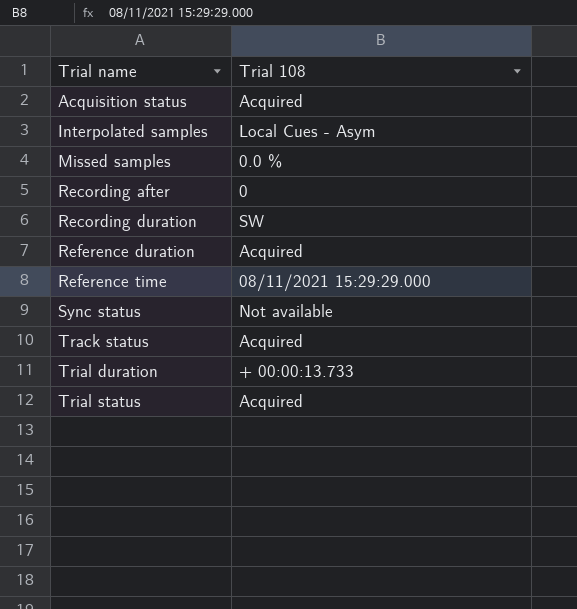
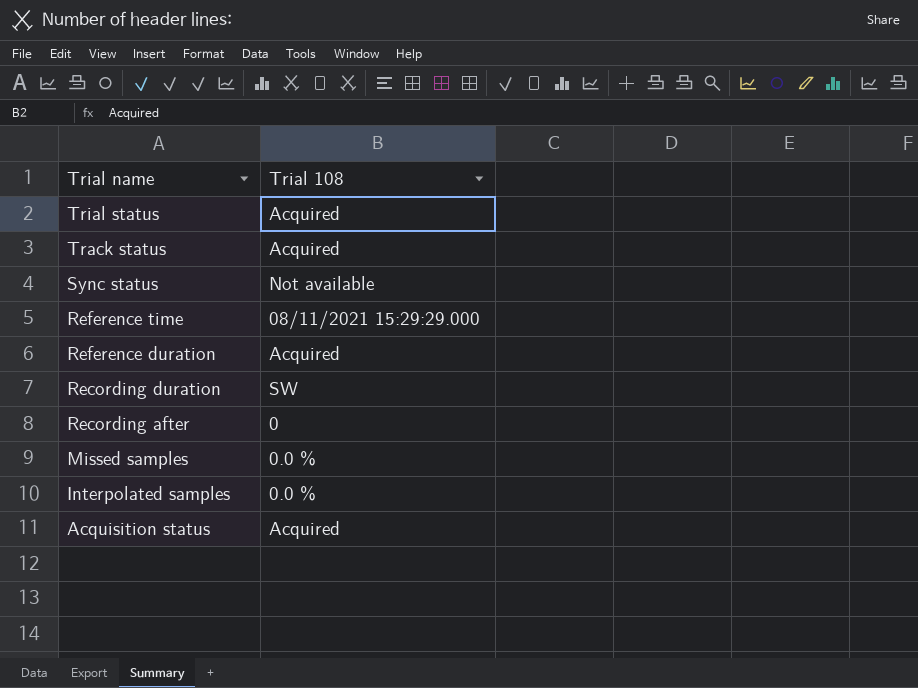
row order: Trial name ascending -> Trial name descending
row Trial duration: + 00:00:13.733 -> none
Interpolated samples | Trial 108: Local Cues - Asym -> 0.0 %

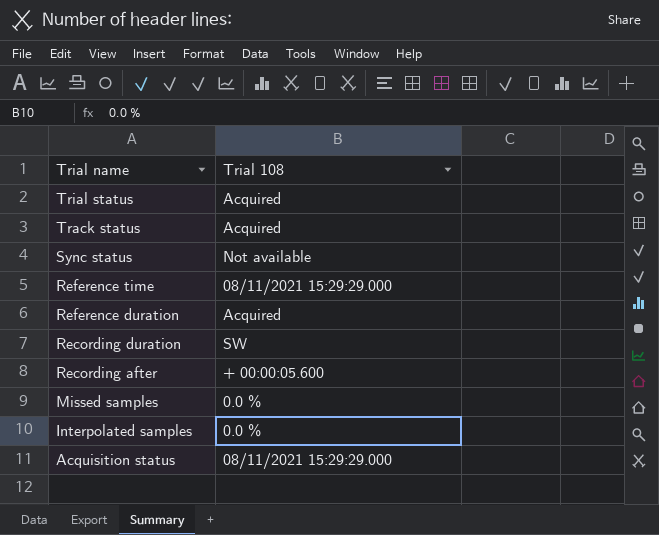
Recording after | Trial 108: 0 -> + 00:00:05.600
Acquisition status | Trial 108: Acquired -> 08/11/2021 15:29:29.000

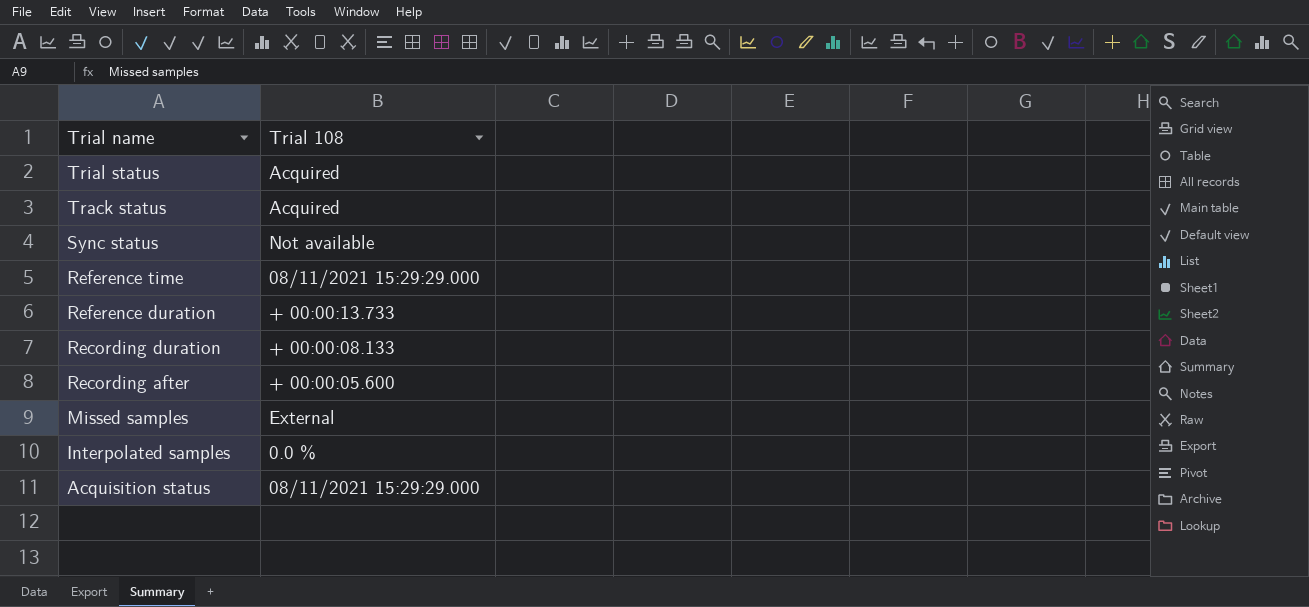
Reference duration | Trial 108: Acquired -> + 00:00:13.733
Recording duration | Trial 108: SW -> + 00:00:08.133
Missed samples | Trial 108: 0.0 % -> External

